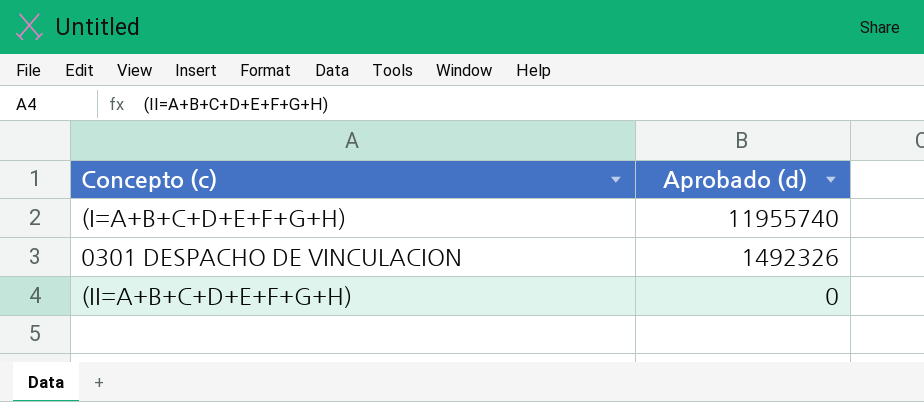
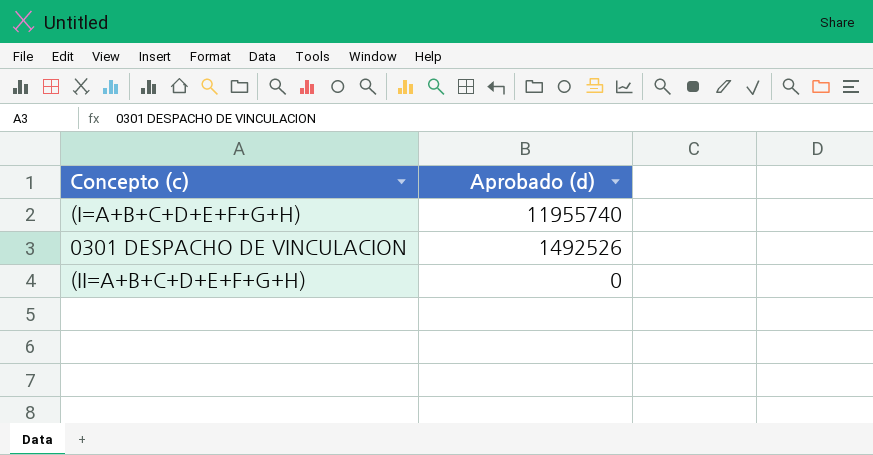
0301 DESPACHO DE VINCULACION | Aprobado (d): 1492326 -> 1492526

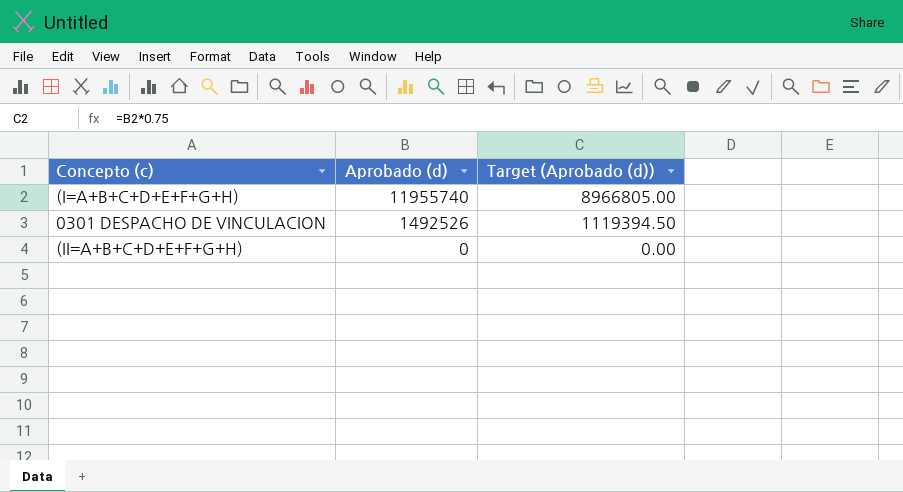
column Target (Aprobado (d)) | formula: none -> [Aprobado (d)] * 0.75

